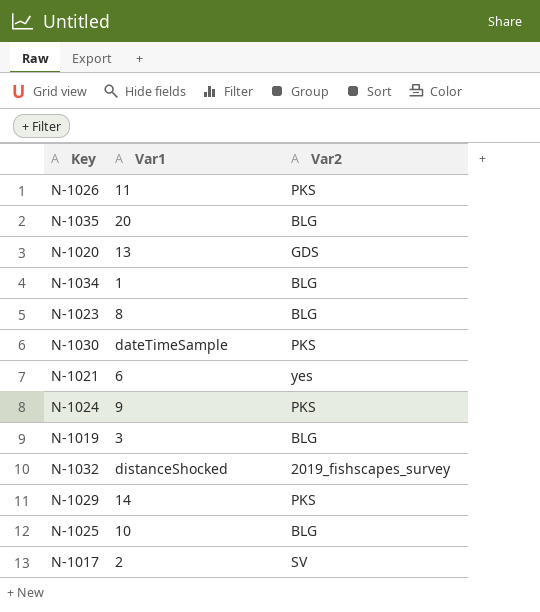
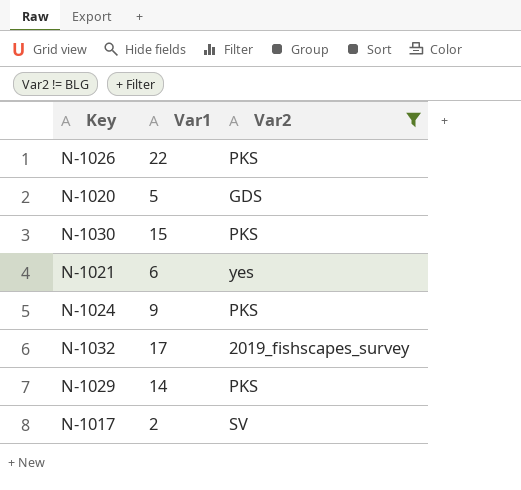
filter: none -> Var2 != BLG
N-1026 | Var1: 11 -> 22
N-1020 | Var1: 13 -> 5
N-1030 | Var1: dateTimeSample -> 15
N-1032 | Var1: distanceShocked -> 17

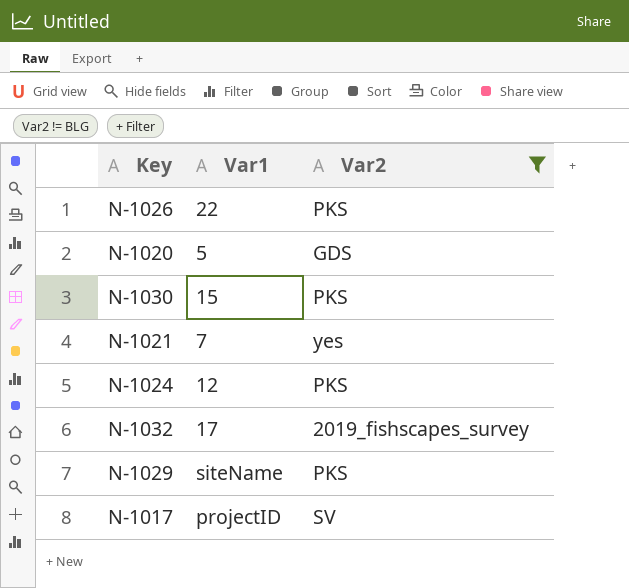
N-1021 | Var1: 6 -> 7
N-1024 | Var1: 9 -> 12
N-1029 | Var1: 14 -> siteName
N-1017 | Var1: 2 -> projectID

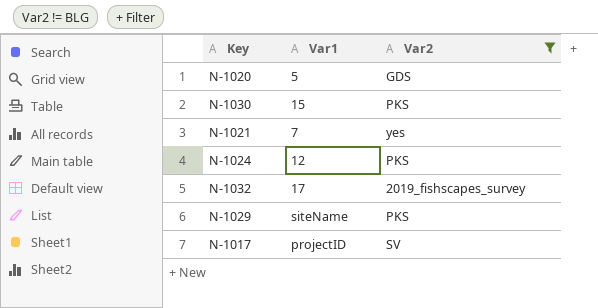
row N-1026: 22 | PKS -> none

